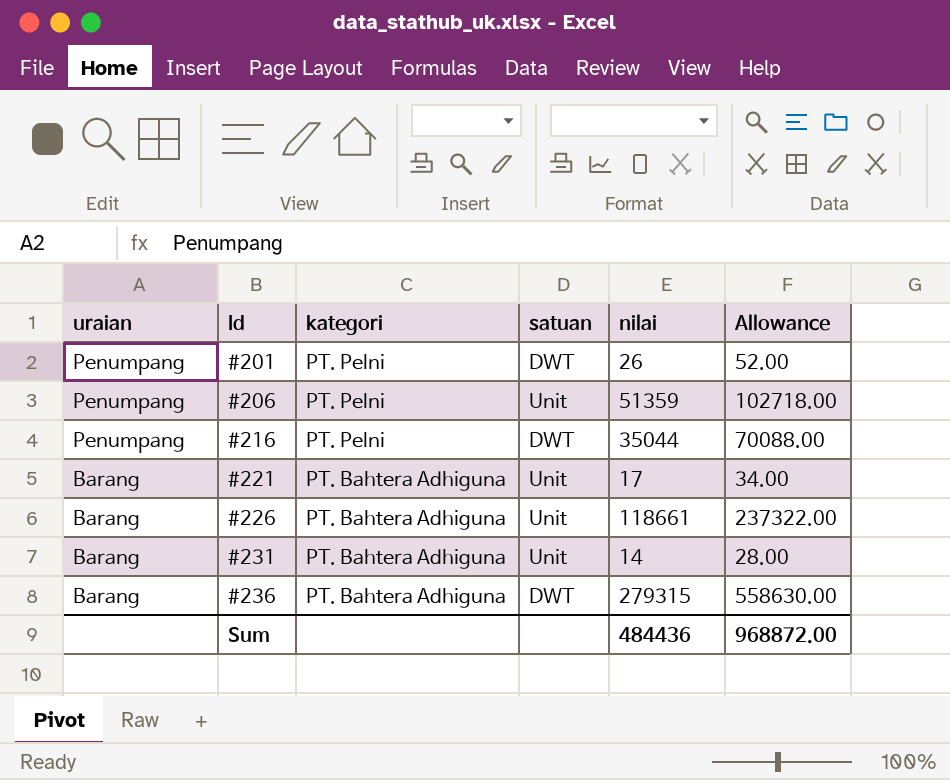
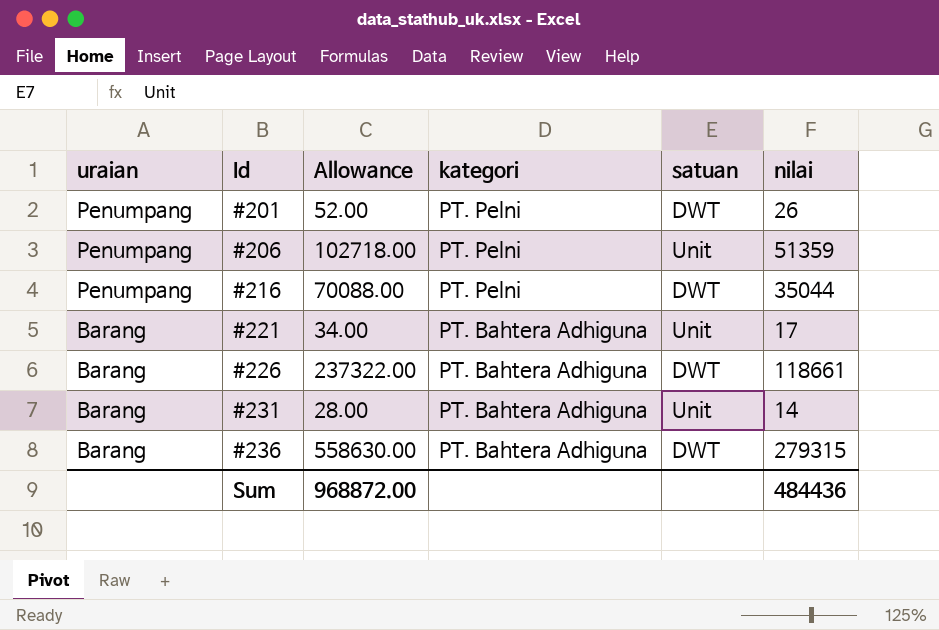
column Allowance | position: 6 -> 3
#226 | satuan: Unit -> DWT

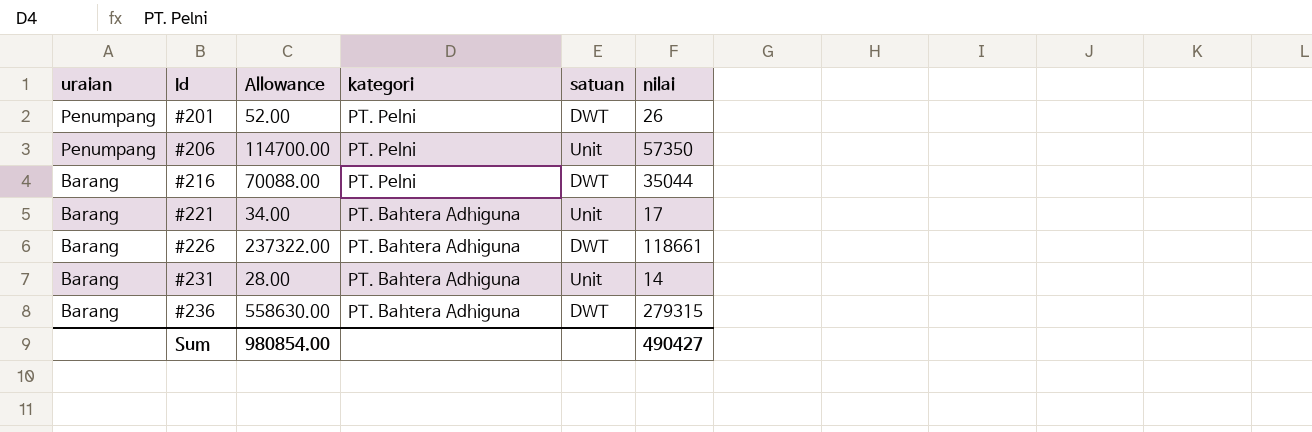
#206 | Allowance: 102718.00 -> 114700.00
#206 | nilai: 51359 -> 57350
#216 | uraian: Penumpang -> Barang
Sum | Allowance: 968872.00 -> 980854.00
Sum | nilai: 484436 -> 490427

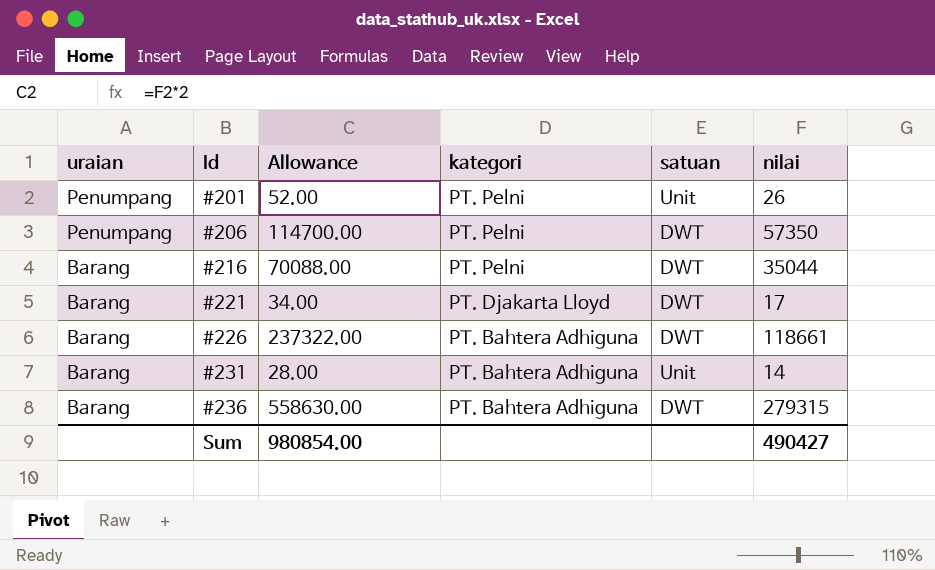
#201 | satuan: DWT -> Unit
#206 | satuan: Unit -> DWT
#221 | kategori: PT. Bahtera Adhiguna -> PT. Djakarta Lloyd
#221 | satuan: Unit -> DWT

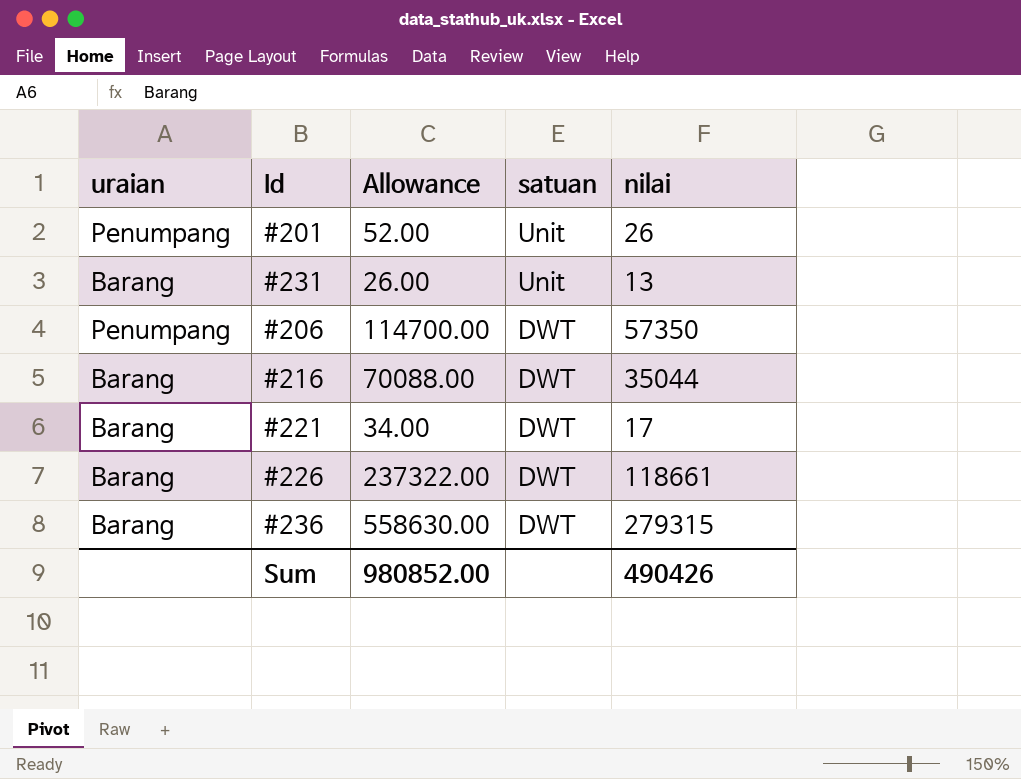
row order: uraian descending -> satuan descending
column kategori | position: 4 -> none
#231 | Allowance: 28.00 -> 26.00
#231 | nilai: 14 -> 13
Sum | Allowance: 980854.00 -> 980852.00
Sum | nilai: 490427 -> 490426

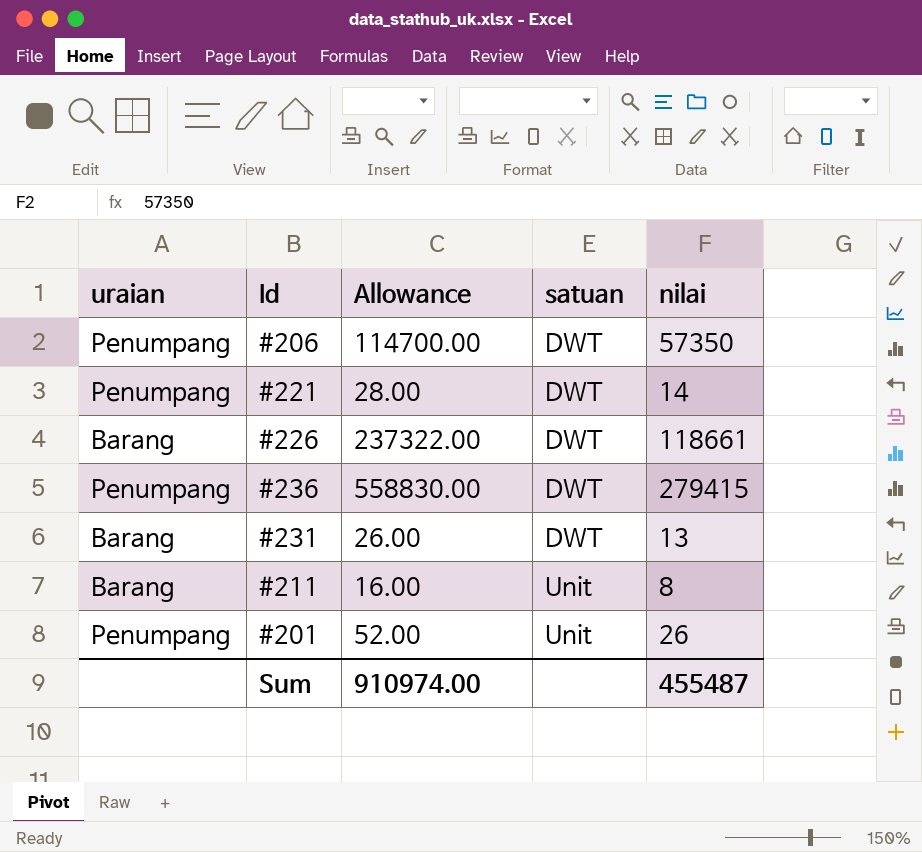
row order: satuan descending -> satuan ascending
row #216: Barang | 70088.00 | DWT | 35044 -> none
#221 | uraian: Barang -> Penumpang
#221 | Allowance: 34.00 -> 28.00
#221 | nilai: 17 -> 14
#236 | uraian: Barang -> Penumpang
#236 | Allowance: 558630.00 -> 558830.00
#236 | nilai: 279315 -> 279415
#231 | satuan: Unit -> DWT
row #211: none -> Barang | 16.00 | Unit | 8
Sum | Allowance: 980852.00 -> 910974.00
Sum | nilai: 490426 -> 455487

